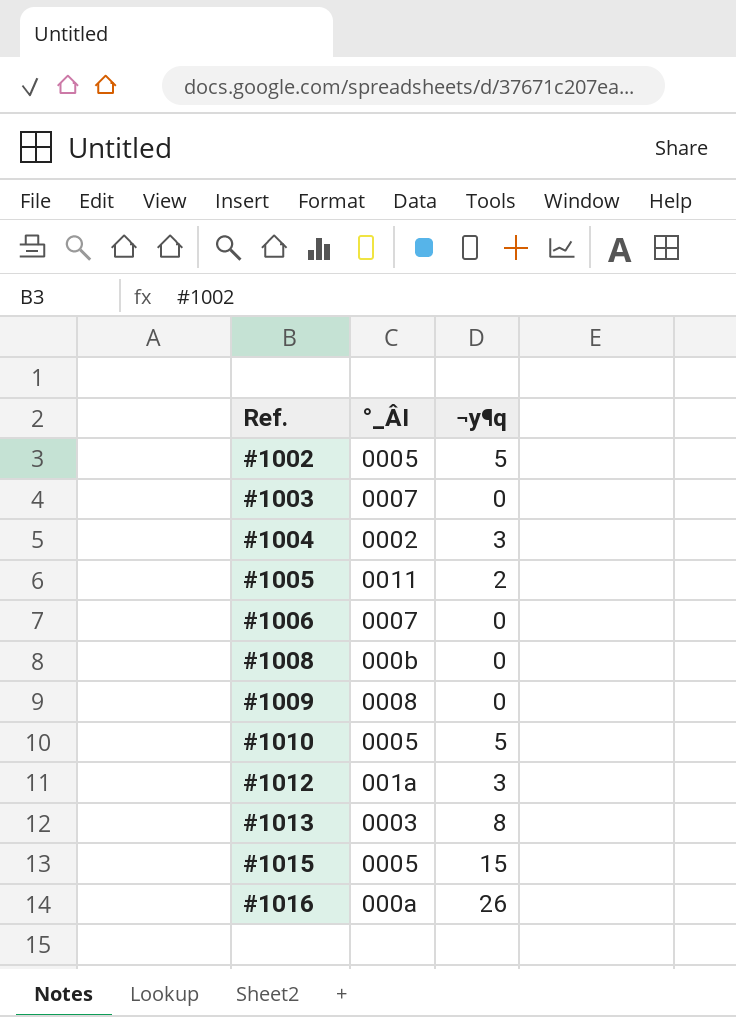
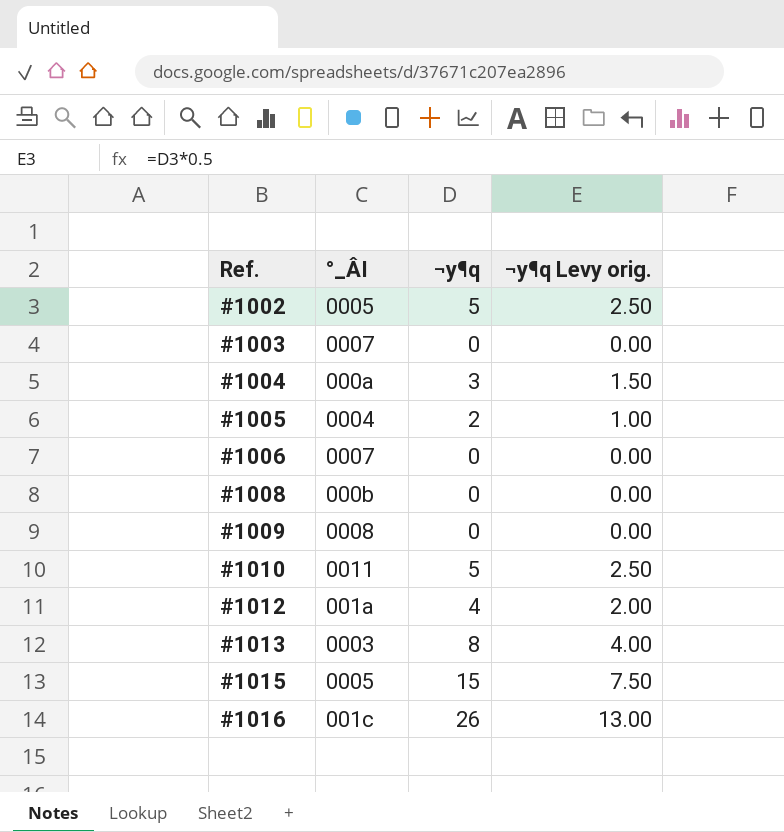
column ¬y¶q Levy orig. | formula: none -> [¬y¶q] * 0.5
#1004 | °_ÂI: 0002 -> 000a
#1005 | °_ÂI: 0011 -> 0004
#1010 | °_ÂI: 0005 -> 0011
#1012 | ¬y¶q: 3 -> 4
#1016 | °_ÂI: 000a -> 001c

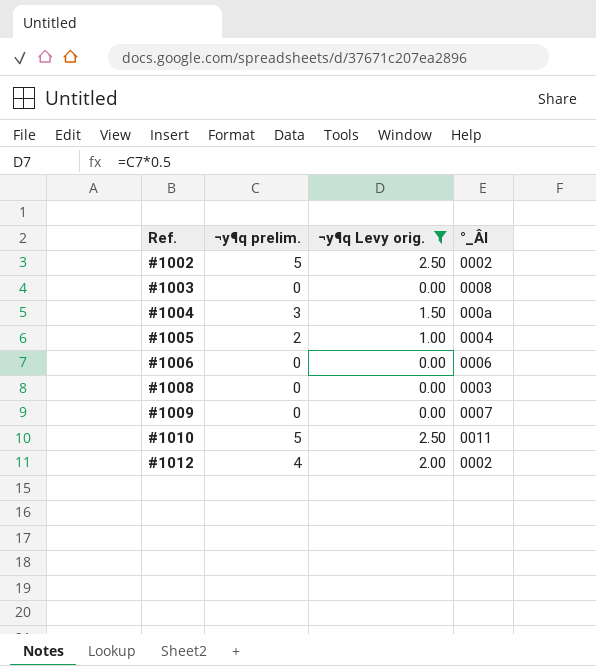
filter: none -> ¬y¶q Levy orig. <= 2.50
column name: ¬y¶q -> ¬y¶q prelim.
column °_ÂI | position: 2 -> 4
#1002 | °_ÂI: 0005 -> 0002
#1003 | °_ÂI: 0007 -> 0008
#1006 | °_ÂI: 0007 -> 0006
#1008 | °_ÂI: 000b -> 0003
#1009 | °_ÂI: 0008 -> 0007
#1012 | °_ÂI: 001a -> 0002

